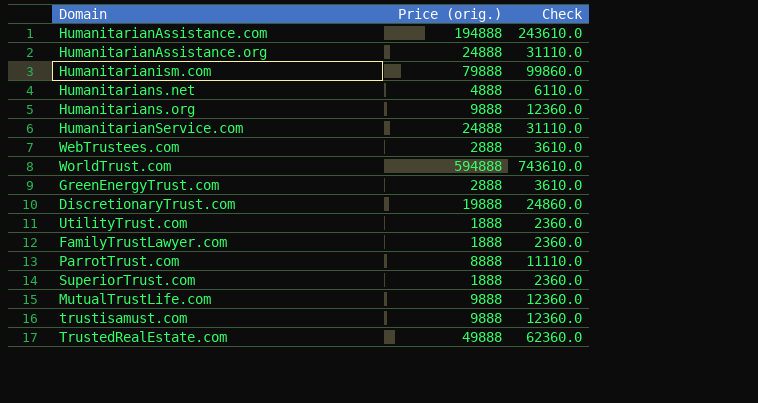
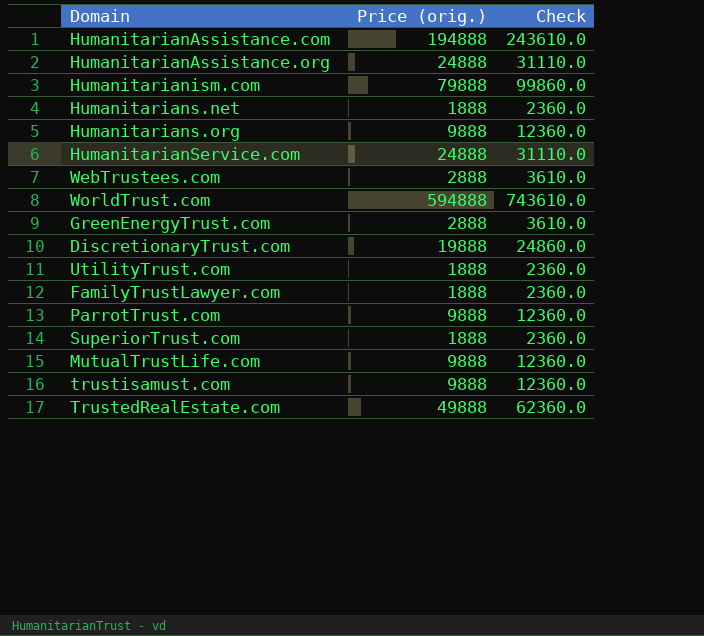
Humanitarians.net | Price (orig.): 4888 -> 1888
Humanitarians.net | Check: 6110.0 -> 2360.0
ParrotTrust.com | Price (orig.): 8888 -> 9888
ParrotTrust.com | Check: 11110.0 -> 12360.0

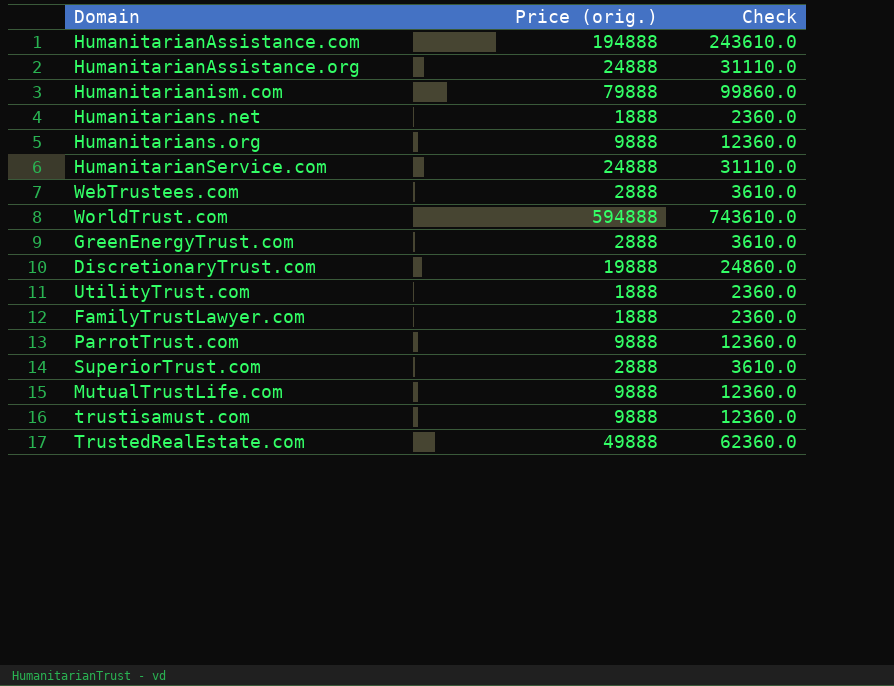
SuperiorTrust.com | Price (orig.): 1888 -> 2888
SuperiorTrust.com | Check: 2360.0 -> 3610.0

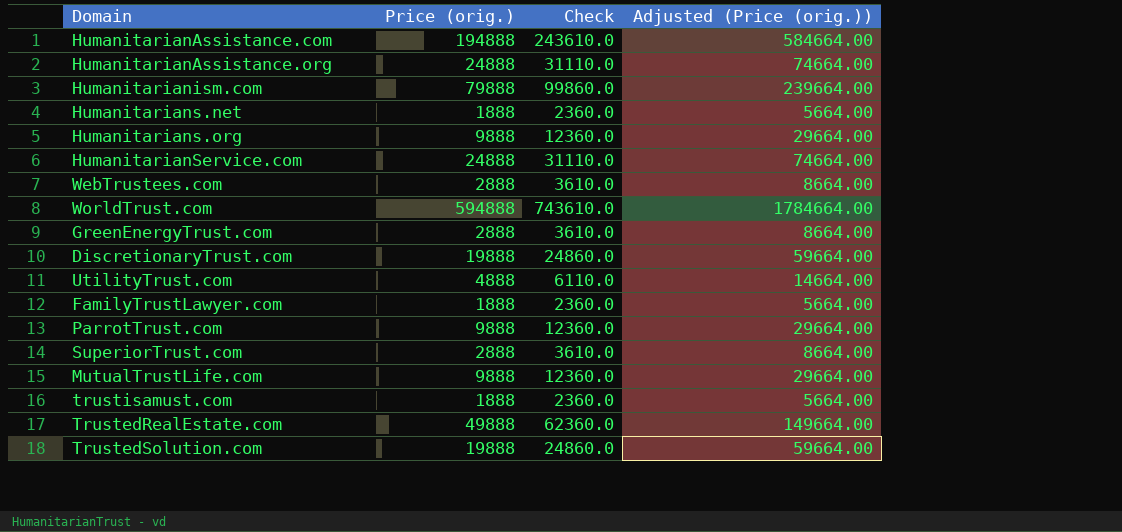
column Adjusted (Price (orig.)) | formula: none -> [Price (orig.)] * 3
UtilityTrust.com | Price (orig.): 1888 -> 4888
UtilityTrust.com | Check: 2360.0 -> 6110.0
trustisamust.com | Price (orig.): 9888 -> 1888
trustisamust.com | Check: 12360.0 -> 2360.0
row TrustedSolution.com: none -> 19888 | 24860.0 | 59664.00

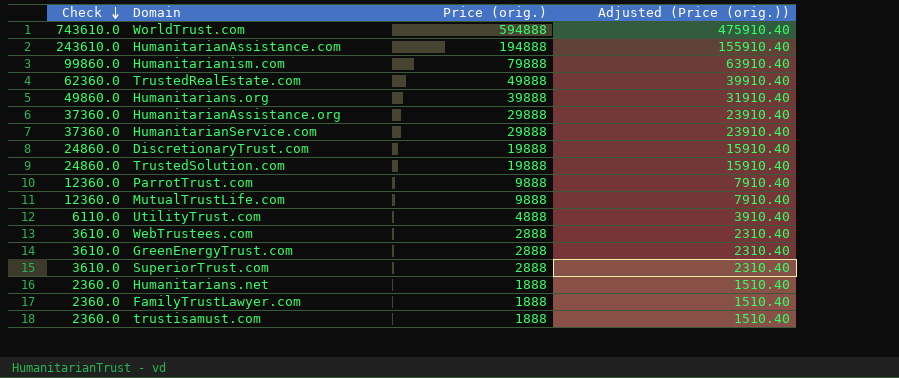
row order: none -> Check descending
column Check | position: 3 -> 1
column Adjusted (Price (orig.)) | formula: [Price (orig.)] * 3 -> [Price (orig.)] * 0.8
Humanitarians.org | Check: 12360.0 -> 49860.0
Humanitarians.org | Price (orig.): 9888 -> 39888
HumanitarianAssistance.org | Check: 31110.0 -> 37360.0
HumanitarianAssistance.org | Price (orig.): 24888 -> 29888
HumanitarianService.com | Check: 31110.0 -> 37360.0
HumanitarianService.com | Price (orig.): 24888 -> 29888

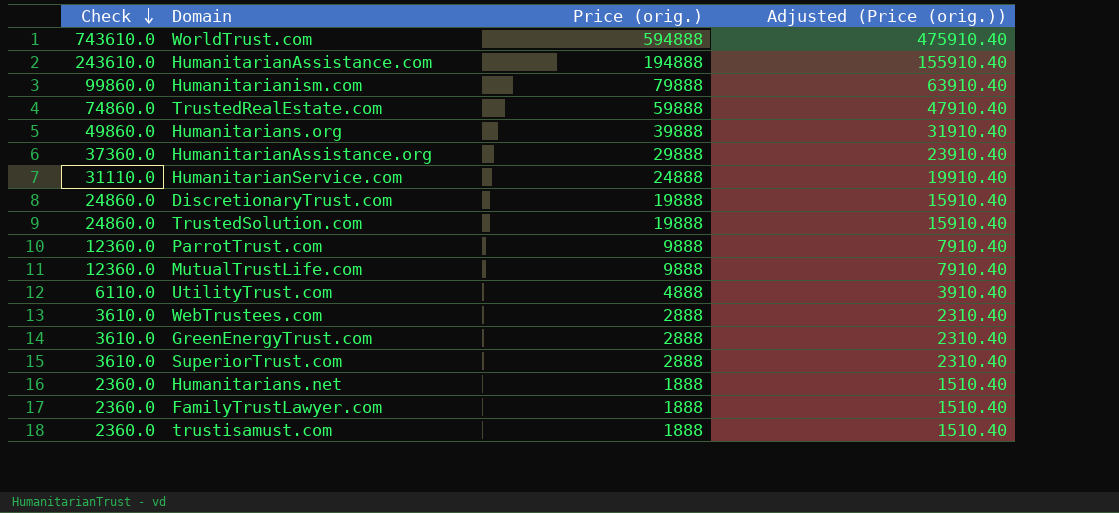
TrustedRealEstate.com | Check: 62360.0 -> 74860.0
TrustedRealEstate.com | Price (orig.): 49888 -> 59888
TrustedRealEstate.com | Adjusted (Price (orig.)): 39910.40 -> 47910.40
HumanitarianService.com | Check: 37360.0 -> 31110.0
HumanitarianService.com | Price (orig.): 29888 -> 24888
HumanitarianService.com | Adjusted (Price (orig.)): 23910.40 -> 19910.40

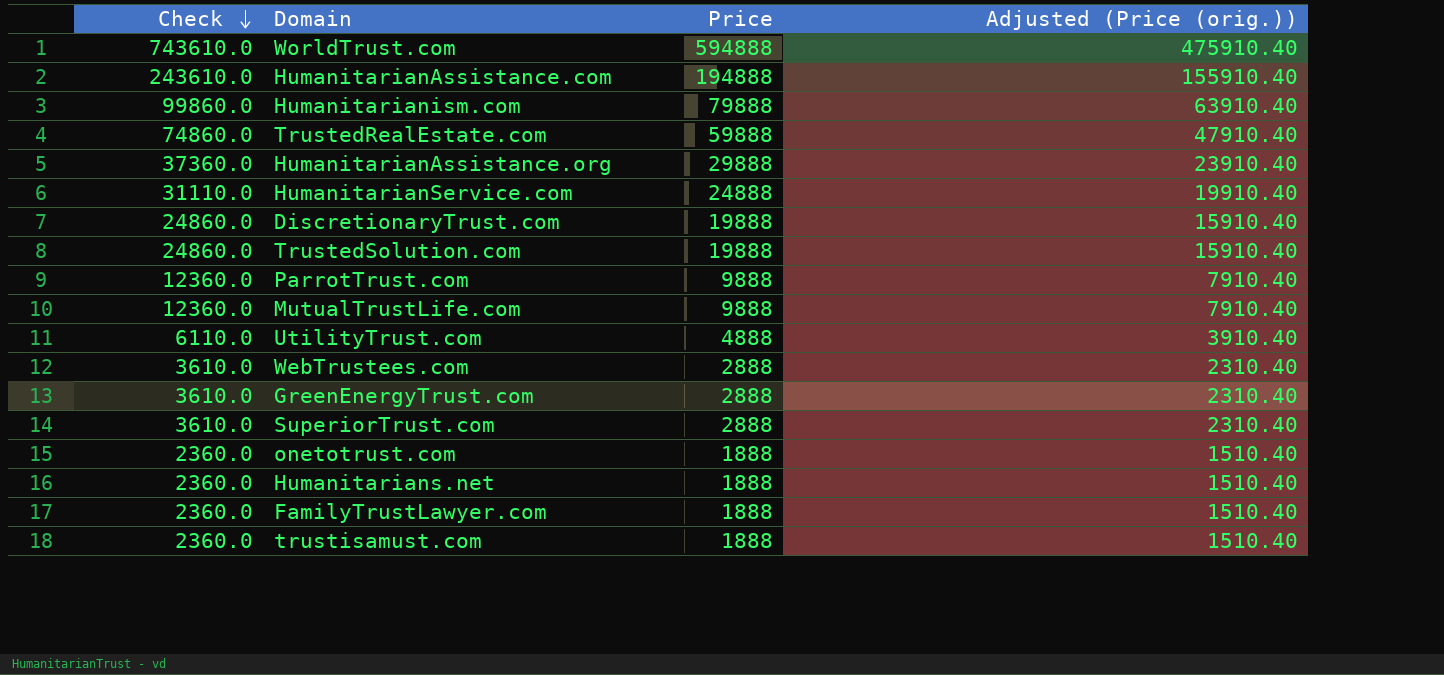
column name: Price (orig.) -> Price
row Humanitarians.org: 49860.0 | 39888 | 31910.40 -> none
row onetotrust.com: none -> 2360.0 | 1888 | 1510.40

